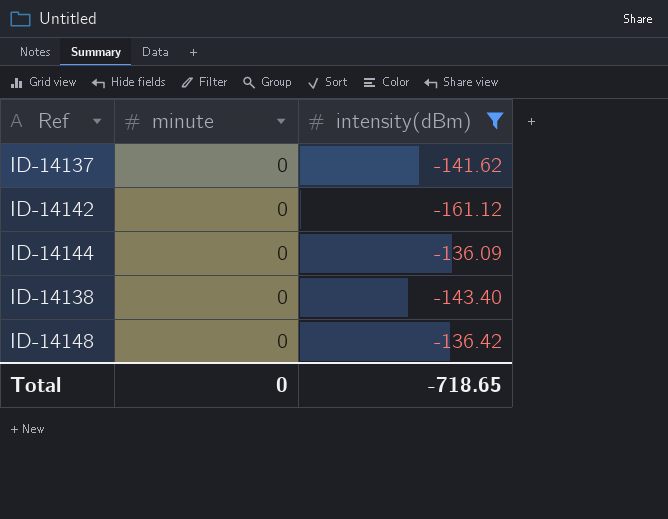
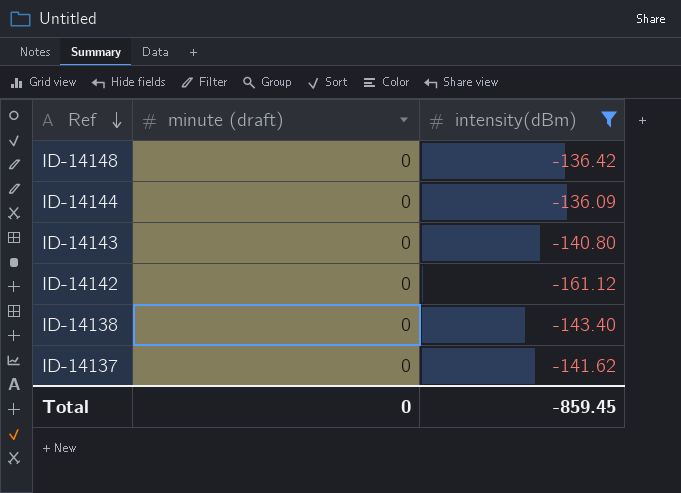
row order: none -> Ref descending
column name: minute -> minute (draft)
row ID-14143: none -> 0 | -140.80
Total | intensity(dBm): -718.65 -> -859.45

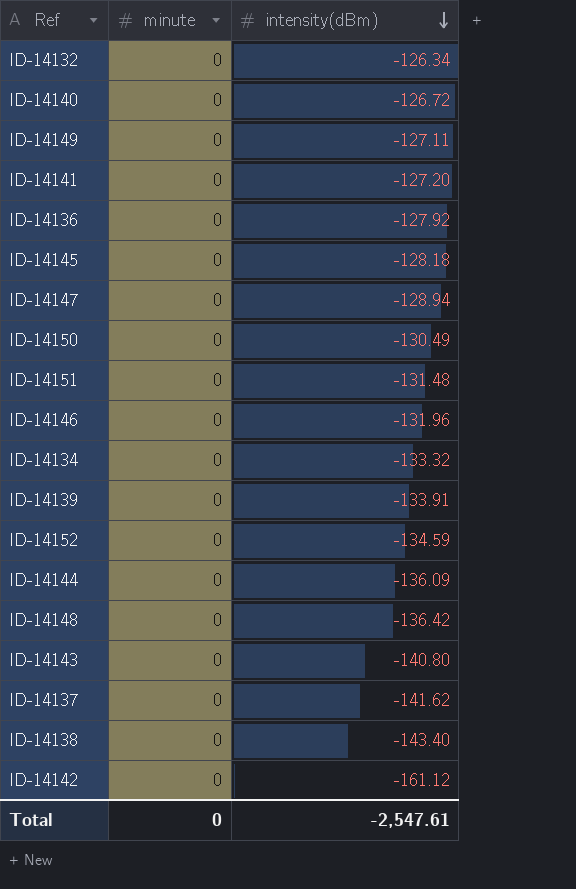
filter: intensity(dBm) <= -136.09 -> none
row order: Ref descending -> intensity(dBm) descending
column name: minute (draft) -> minute
Total | intensity(dBm): -859.45 -> -2,547.61

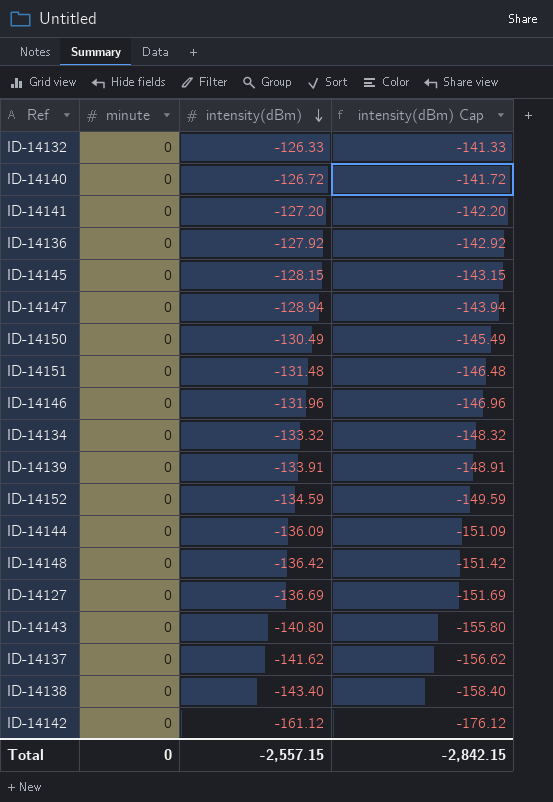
column intensity(dBm) Cap | formula: none -> [intensity(dBm)] - 15
row ID-14149: 0 | -127.11 -> none
ID-14132 | intensity(dBm): -126.34 -> -126.33
ID-14145 | intensity(dBm): -128.18 -> -128.15
row ID-14127: none -> 0 | -136.69 | -151.69
Total | intensity(dBm): -2,547.61 -> -2,557.15

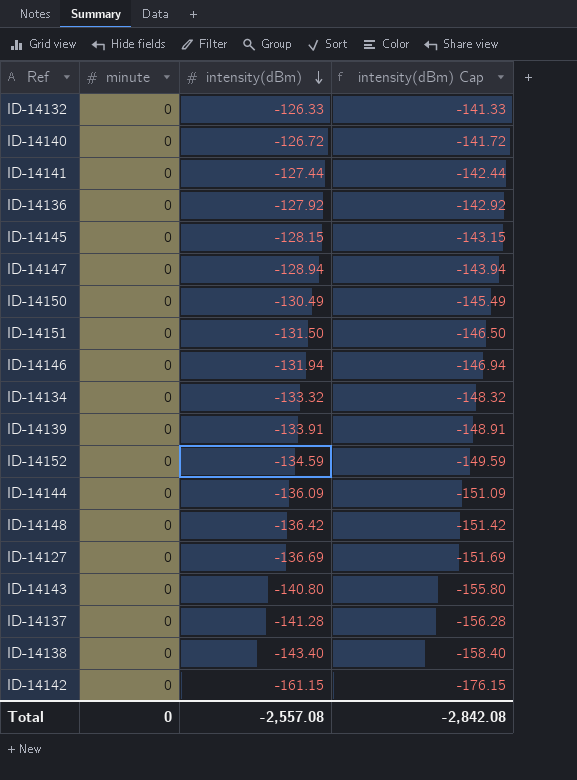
ID-14141 | intensity(dBm): -127.20 -> -127.44
ID-14141 | intensity(dBm) Cap: -142.20 -> -142.44
ID-14151 | intensity(dBm): -131.48 -> -131.50
ID-14151 | intensity(dBm) Cap: -146.48 -> -146.50
ID-14146 | intensity(dBm): -131.96 -> -131.94
ID-14146 | intensity(dBm) Cap: -146.96 -> -146.94
ID-14137 | intensity(dBm): -141.62 -> -141.28
ID-14137 | intensity(dBm) Cap: -156.62 -> -156.28
ID-14142 | intensity(dBm): -161.12 -> -161.15
ID-14142 | intensity(dBm) Cap: -176.12 -> -176.15
Total | intensity(dBm): -2,557.15 -> -2,557.08
Total | intensity(dBm) Cap: -2,842.15 -> -2,842.08

